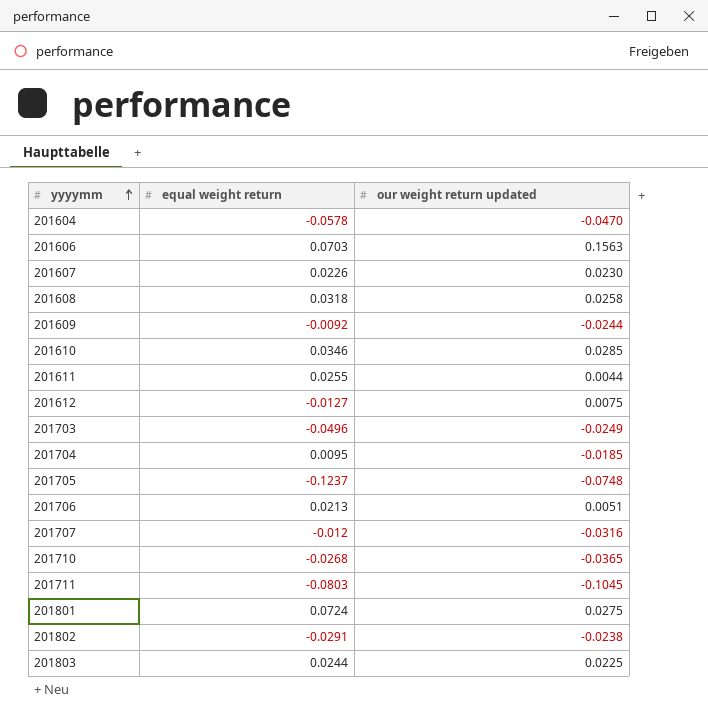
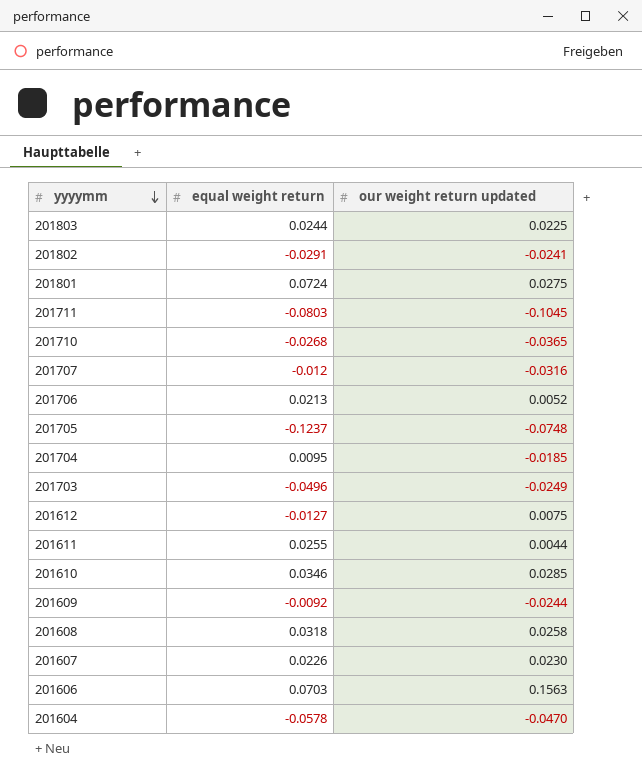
row order: yyyymm ascending -> yyyymm descending
201802 | our weight return updated: -0.0238 -> -0.0241
201706 | our weight return updated: 0.0051 -> 0.0052

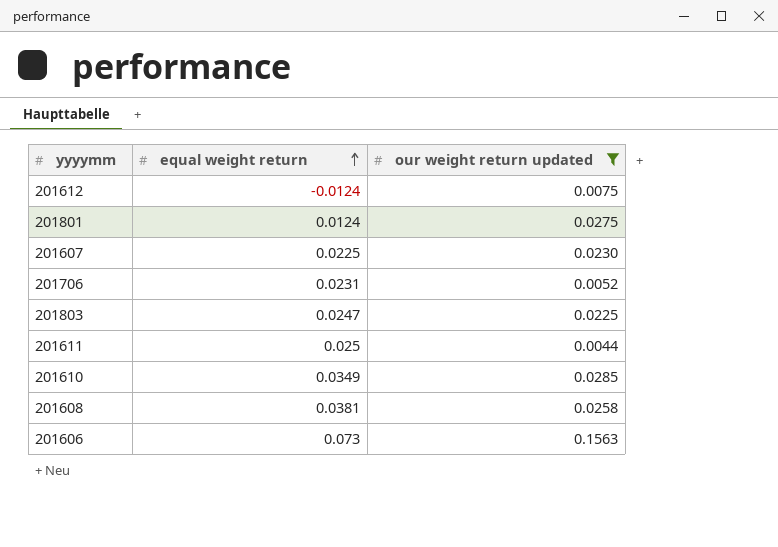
filter: none -> our weight return updated >= 0.0044
row order: yyyymm descending -> equal weight return ascending
201612 | equal weight return: -0.0127 -> -0.0124
201801 | equal weight return: 0.0724 -> 0.0124
201607 | equal weight return: 0.0226 -> 0.0225
201706 | equal weight return: 0.0213 -> 0.0231
201803 | equal weight return: 0.0244 -> 0.0247
201611 | equal weight return: 0.0255 -> 0.025
201610 | equal weight return: 0.0346 -> 0.0349
201608 | equal weight return: 0.0318 -> 0.0381
201606 | equal weight return: 0.0703 -> 0.073

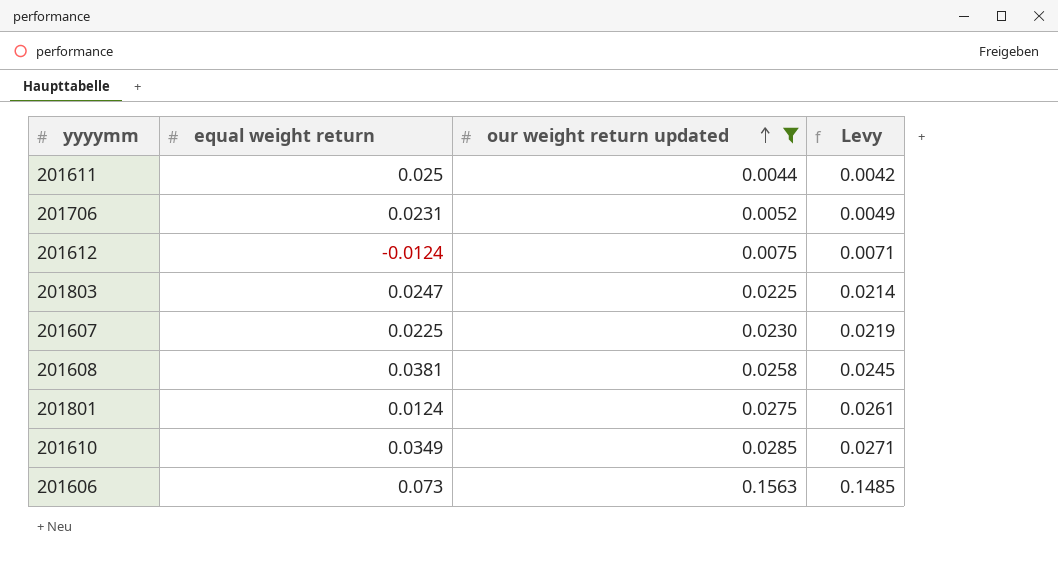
row order: equal weight return ascending -> our weight return updated ascending
column Levy | formula: none -> [our weight return updated] * 0.95

